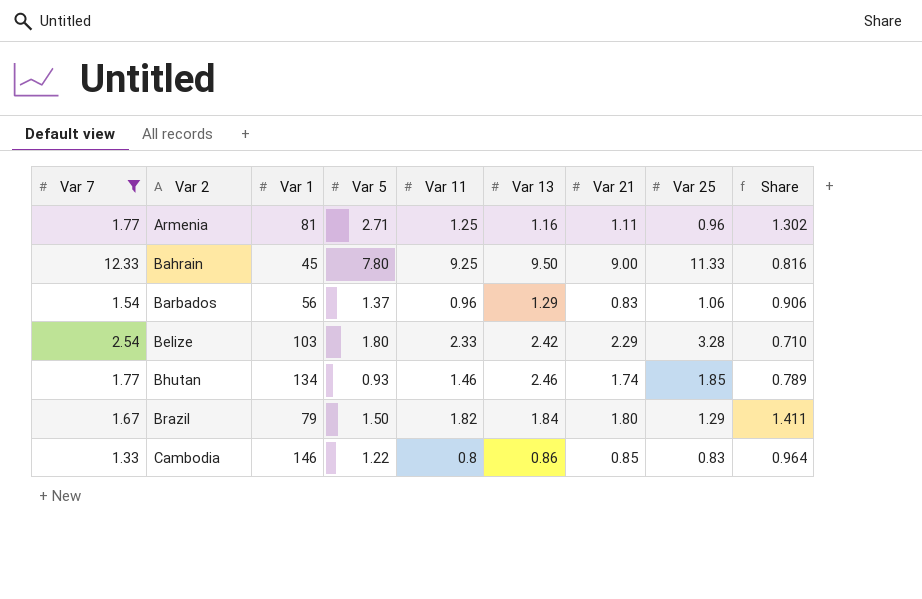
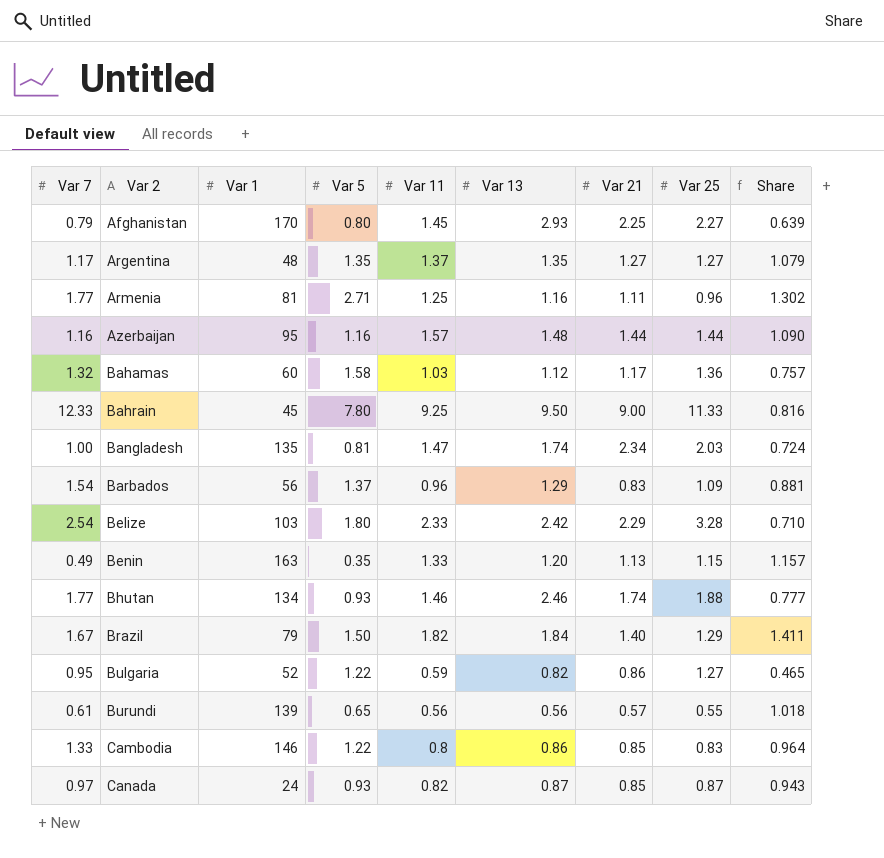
filter: Var 7 >= 1.33 -> none
Barbados | Var 25: 1.06 -> 1.09
Barbados | Share: 0.906 -> 0.881
Bhutan | Var 25: 1.85 -> 1.88
Bhutan | Share: 0.789 -> 0.777
Brazil | Var 21: 1.80 -> 1.40

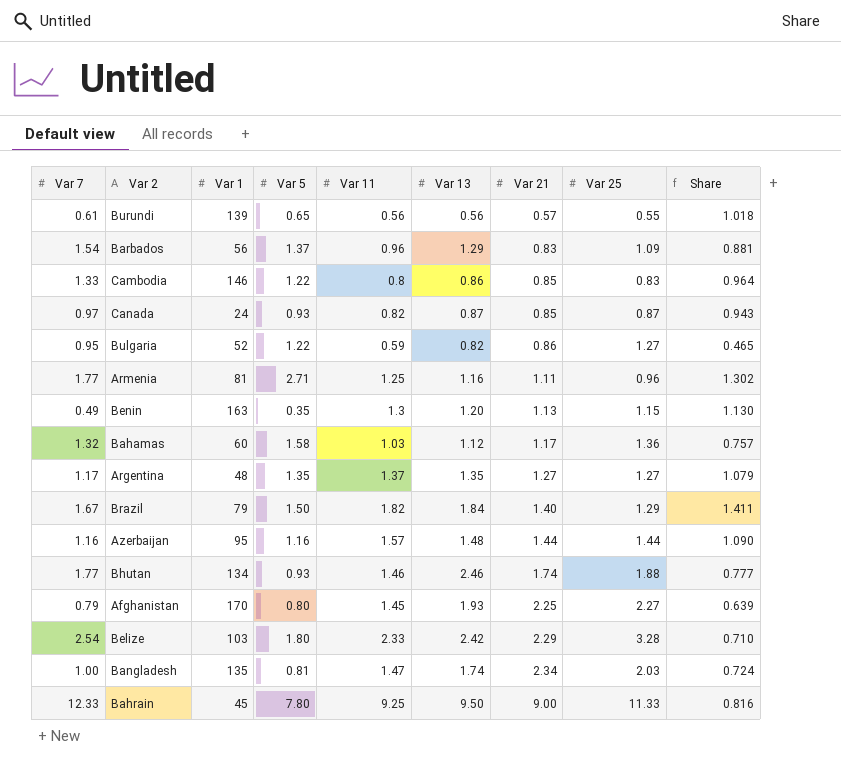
row order: Var 2 ascending -> Var 21 ascending
Benin | Var 11: 1.33 -> 1.3
Benin | Share: 1.157 -> 1.130
Afghanistan | Var 13: 2.93 -> 1.93

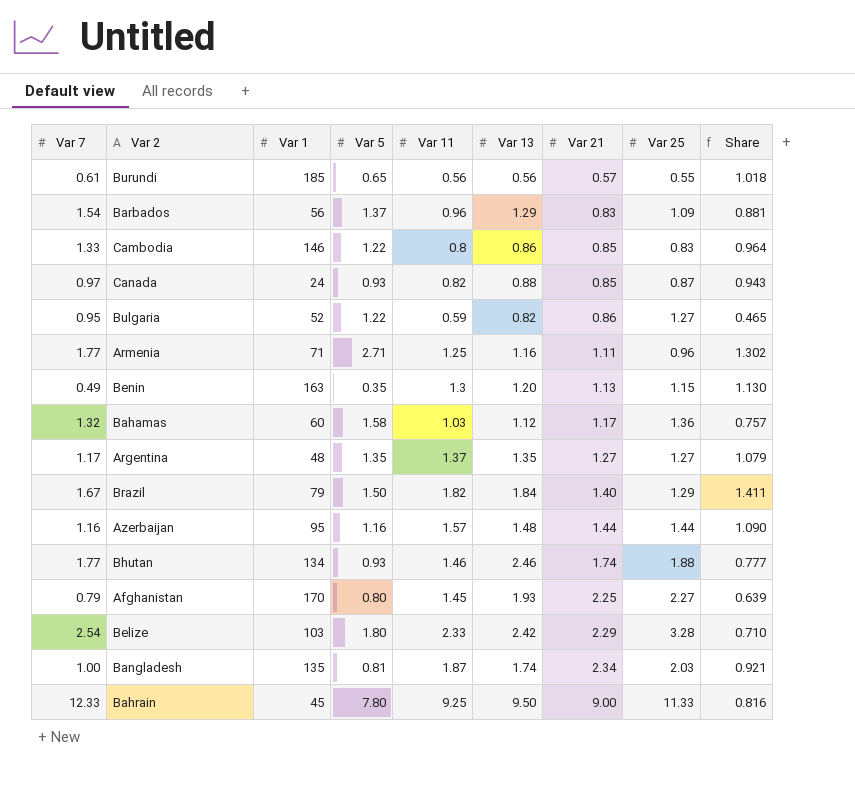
Burundi | Var 1: 139 -> 185
Canada | Var 13: 0.87 -> 0.88
Armenia | Var 1: 81 -> 71
Bangladesh | Var 11: 1.47 -> 1.87
Bangladesh | Share: 0.724 -> 0.921

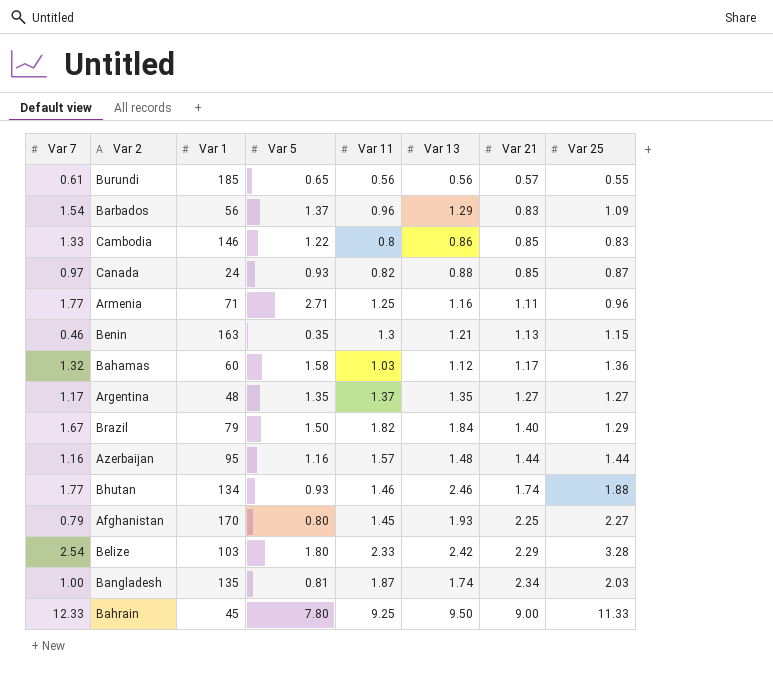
column Share | formula: [Var 11] / [Var 25] -> none
row Bulgaria: 0.95 | 52 | 1.22 | 0.59 | 0.82 | 0.86 | 1.27 | 0.465 -> none
Benin | Var 7: 0.49 -> 0.46
Benin | Var 13: 1.20 -> 1.21

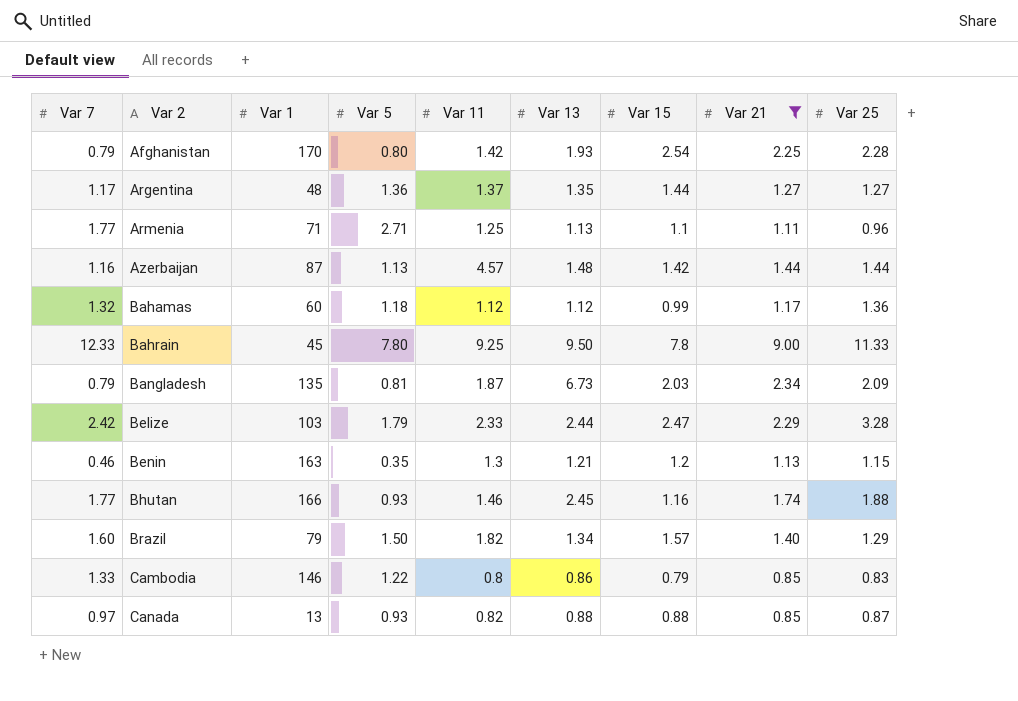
filter: none -> Var 21 >= 0.85
row order: Var 21 ascending -> Var 2 ascending
column Var 15 | position: none -> 7
Afghanistan | Var 11: 1.45 -> 1.42
Afghanistan | Var 25: 2.27 -> 2.28
Argentina | Var 5: 1.35 -> 1.36
Armenia | Var 13: 1.16 -> 1.13
Azerbaijan | Var 1: 95 -> 87
Azerbaijan | Var 5: 1.16 -> 1.13
Azerbaijan | Var 11: 1.57 -> 4.57
Bahamas | Var 5: 1.58 -> 1.18
Bahamas | Var 11: 1.03 -> 1.12
Bangladesh | Var 7: 1.00 -> 0.79
Bangladesh | Var 13: 1.74 -> 6.73
Bangladesh | Var 25: 2.03 -> 2.09
Belize | Var 7: 2.54 -> 2.42
Belize | Var 5: 1.80 -> 1.79
Belize | Var 13: 2.42 -> 2.44
Bhutan | Var 1: 134 -> 166
Bhutan | Var 13: 2.46 -> 2.45
Brazil | Var 7: 1.67 -> 1.60
Brazil | Var 13: 1.84 -> 1.34
Canada | Var 1: 24 -> 13

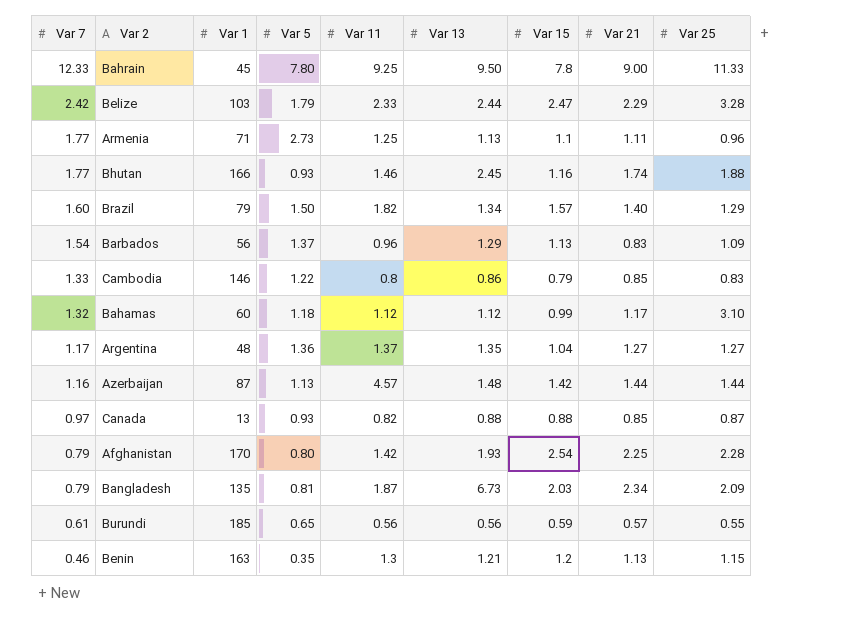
filter: Var 21 >= 0.85 -> none
row order: Var 2 ascending -> Var 7 descending
Armenia | Var 5: 2.71 -> 2.73
Bahamas | Var 25: 1.36 -> 3.10
Argentina | Var 15: 1.44 -> 1.04

